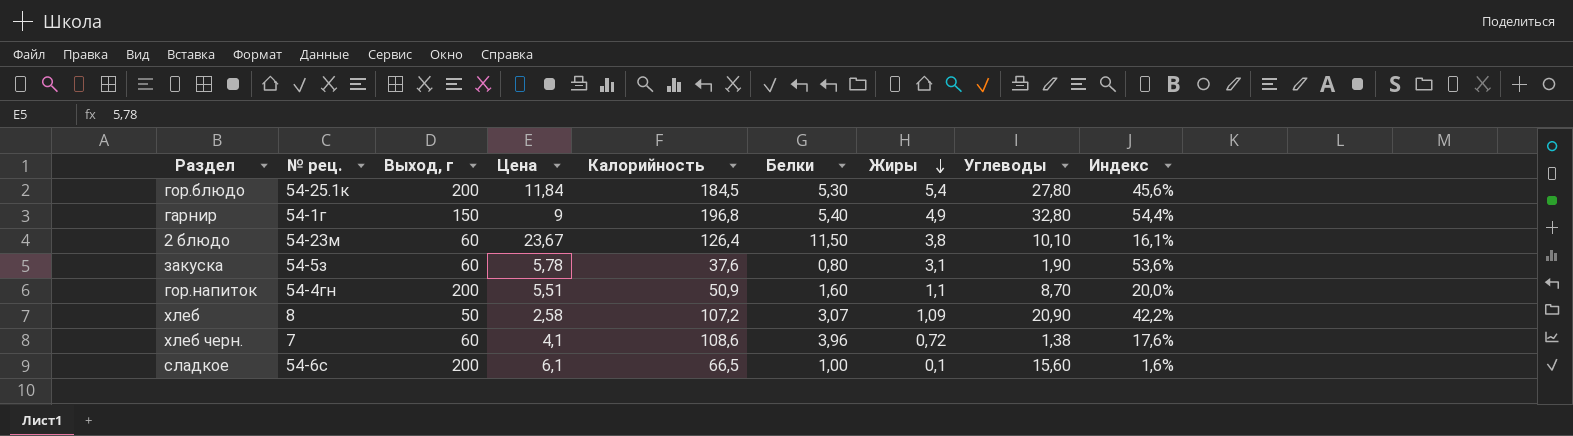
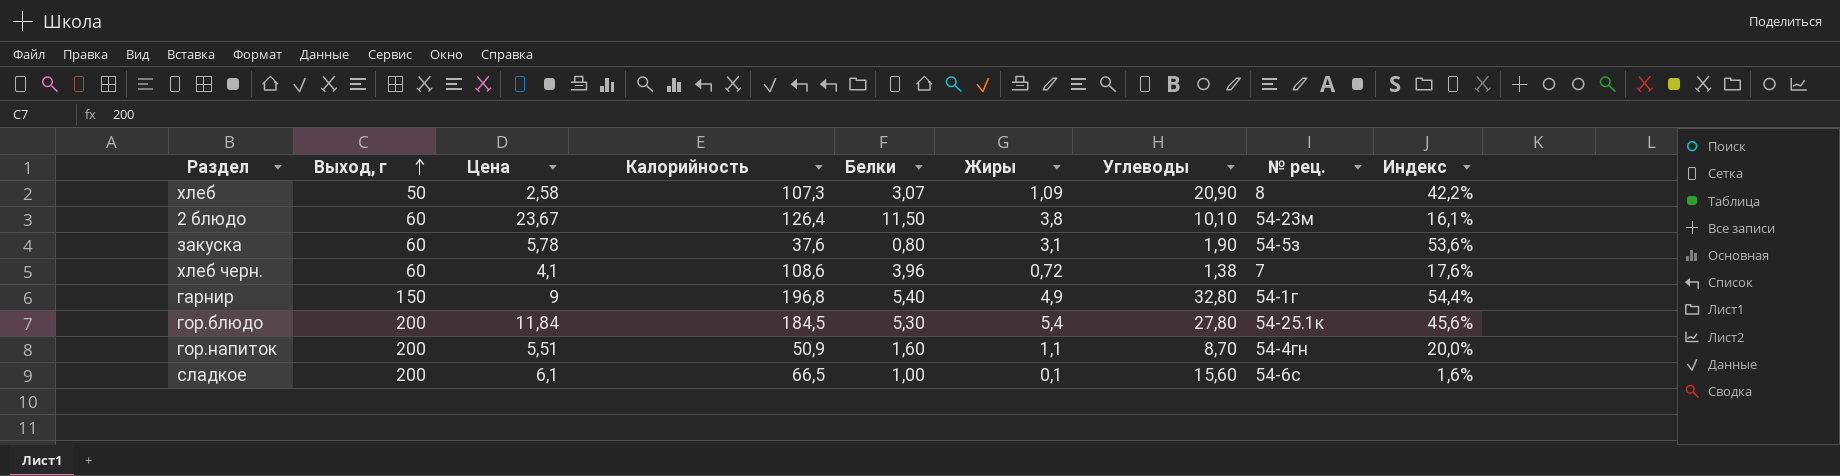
row order: Жиры descending -> Выход, г ascending
column № рец. | position: 2 -> 8
хлеб | Калорийность: 107,2 -> 107,3

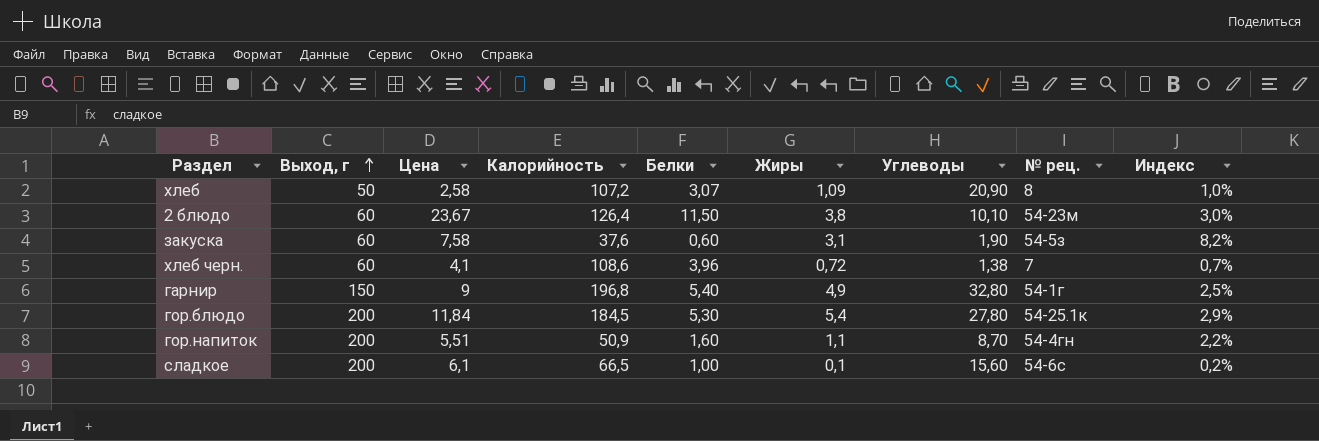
column Индекс | formula: [Жиры] / [Цена] -> [Жиры] / [Калорийность]
хлеб | Калорийность: 107,3 -> 107,2
закуска | Цена: 5,78 -> 7,58
закуска | Белки: 0,80 -> 0,60

